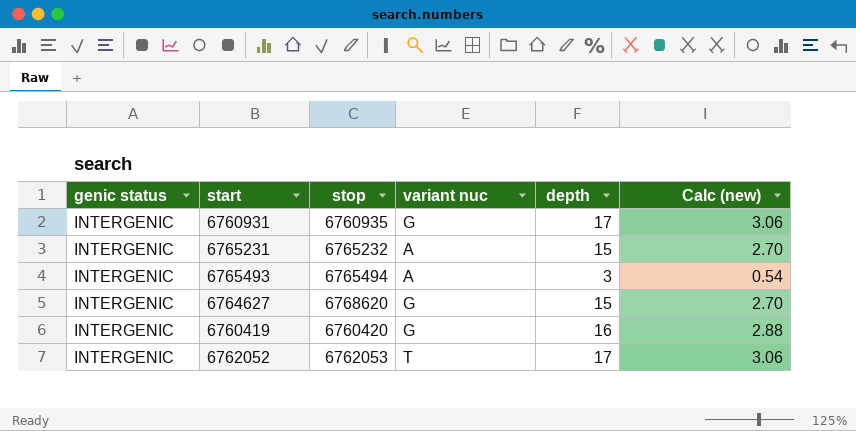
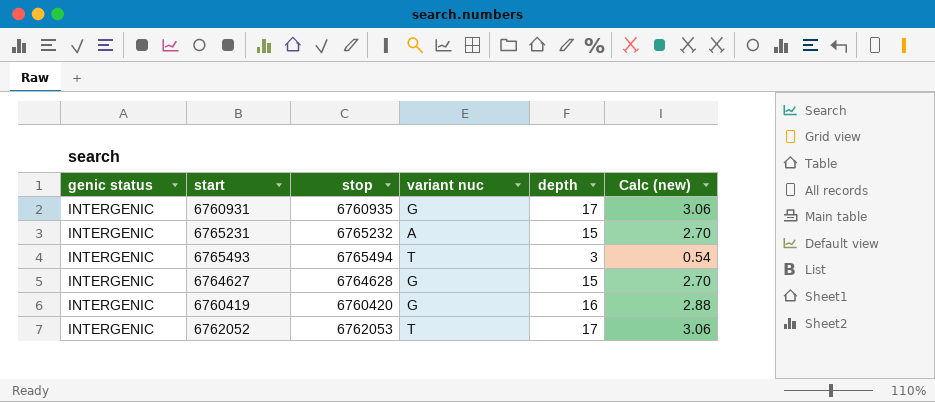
6765493 | variant nuc: A -> T
6764627 | stop: 6768620 -> 6764628

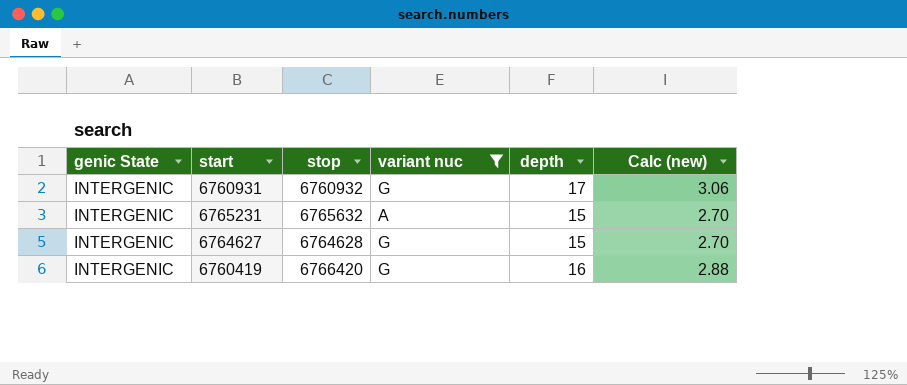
filter: none -> variant nuc != T
column name: genic status -> genic State
6760931 | stop: 6760935 -> 6760932
6765231 | stop: 6765232 -> 6765632
6760419 | stop: 6760420 -> 6766420

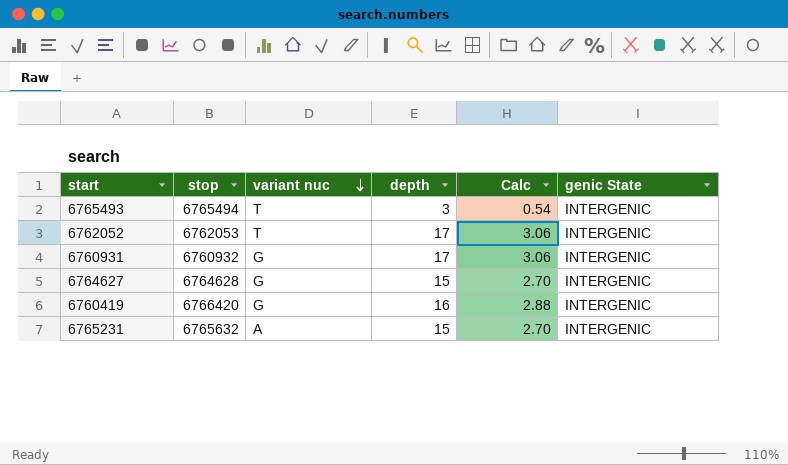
filter: variant nuc != T -> none
row order: none -> variant nuc descending
column name: Calc (new) -> Calc
column genic State | position: 1 -> 6

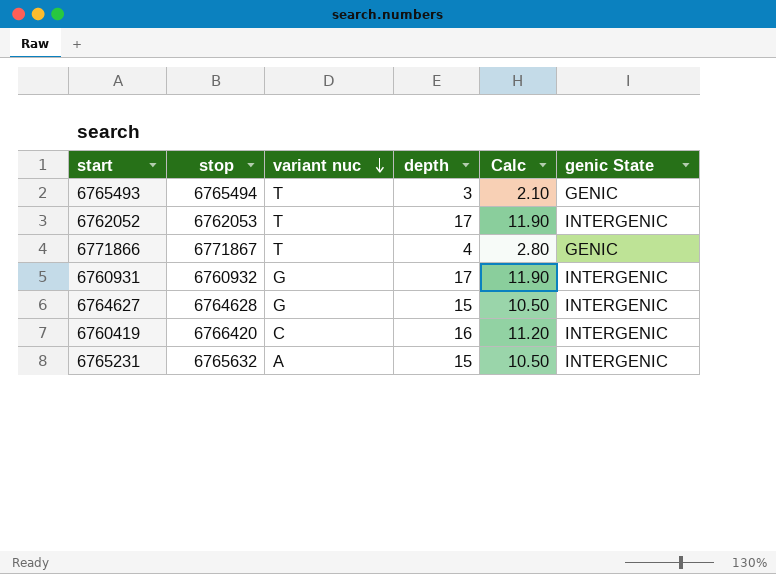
column Calc | formula: [depth] * 0.18 -> [depth] * 0.7
6765493 | genic State: INTERGENIC -> GENIC
row 6771866: none -> 6771867 | T | 4 | 2.80 | GENIC
6760419 | variant nuc: G -> C

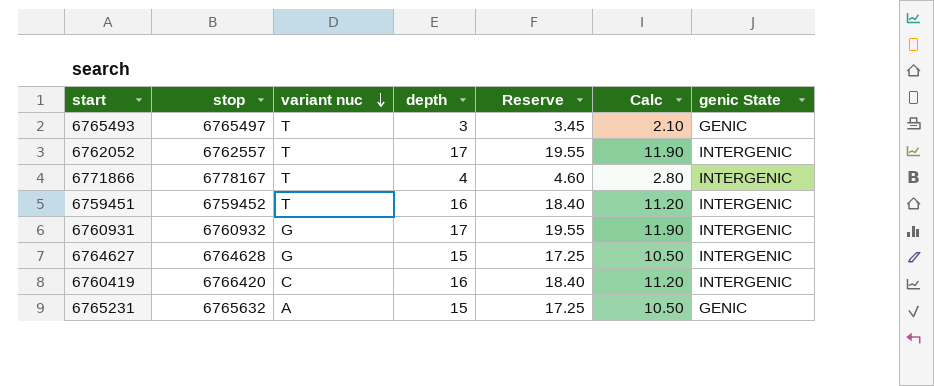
column Reserve | formula: none -> [depth] * 1.15
6765493 | stop: 6765494 -> 6765497
6762052 | stop: 6762053 -> 6762557
6771866 | stop: 6771867 -> 6778167
6771866 | genic State: GENIC -> INTERGENIC
row 6759451: none -> 6759452 | T | 16 | 18.40 | 11.20 | INTERGENIC
6765231 | genic State: INTERGENIC -> GENIC

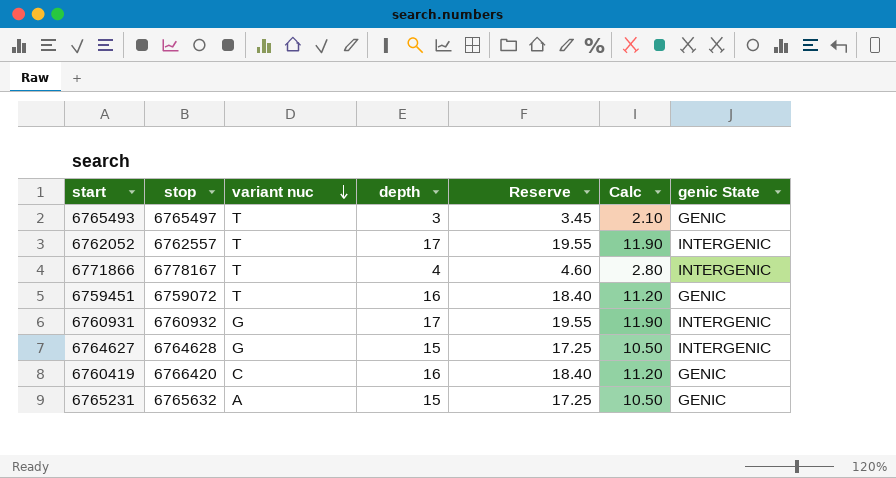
6759451 | stop: 6759452 -> 6759072
6759451 | genic State: INTERGENIC -> GENIC
6760419 | genic State: INTERGENIC -> GENIC

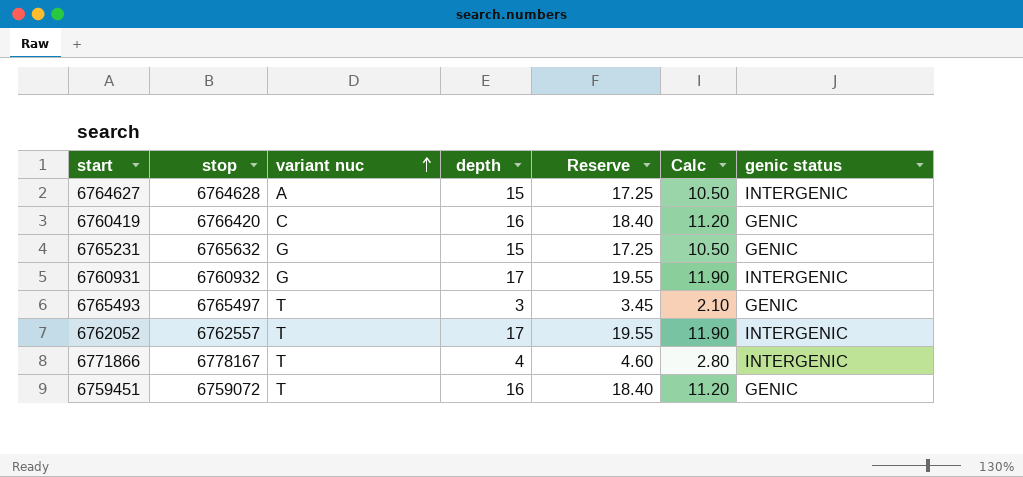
row order: variant nuc descending -> variant nuc ascending
column name: genic State -> genic status
6764627 | variant nuc: G -> A
6765231 | variant nuc: A -> G

